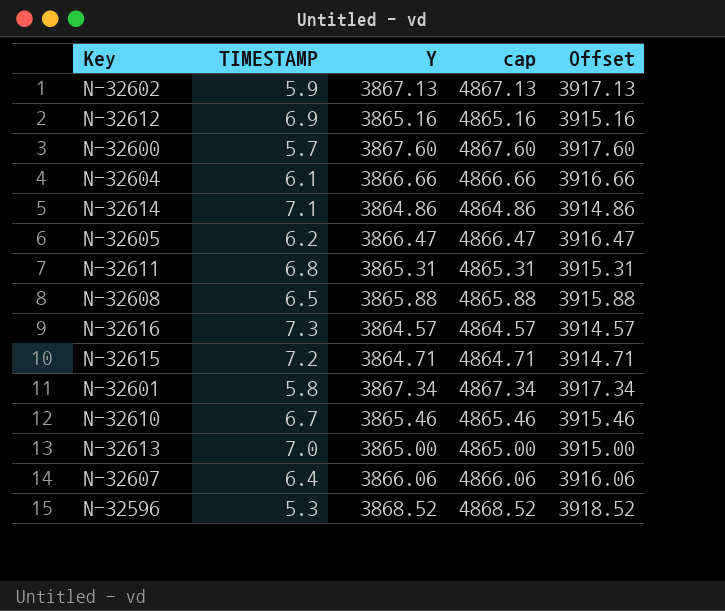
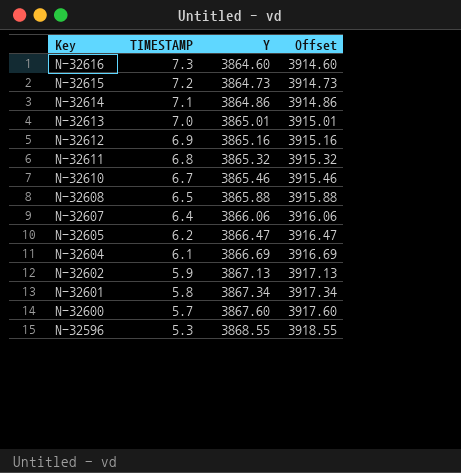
row order: none -> Key descending
column cap | formula: [Y] + 1000 -> none
N-32616 | Y: 3864.57 -> 3864.60
N-32616 | Offset: 3914.57 -> 3914.60
N-32615 | Y: 3864.71 -> 3864.73
N-32615 | Offset: 3914.71 -> 3914.73
N-32613 | Y: 3865.00 -> 3865.01
N-32613 | Offset: 3915.00 -> 3915.01
N-32611 | Y: 3865.31 -> 3865.32
N-32611 | Offset: 3915.31 -> 3915.32
N-32604 | Y: 3866.66 -> 3866.69
N-32604 | Offset: 3916.66 -> 3916.69
N-32596 | Y: 3868.52 -> 3868.55
N-32596 | Offset: 3918.52 -> 3918.55

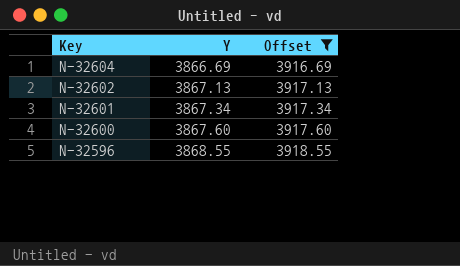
filter: none -> Offset >= 3916.69
column TIMESTAMP | position: 2 -> none

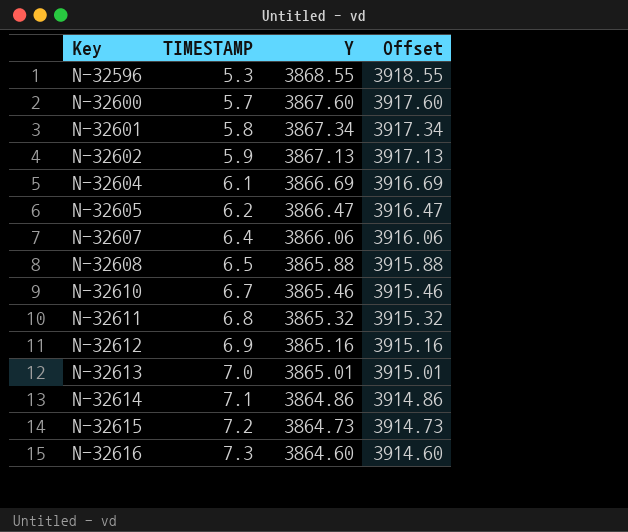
filter: Offset >= 3916.69 -> none
row order: Key descending -> Key ascending
column TIMESTAMP | position: none -> 2

